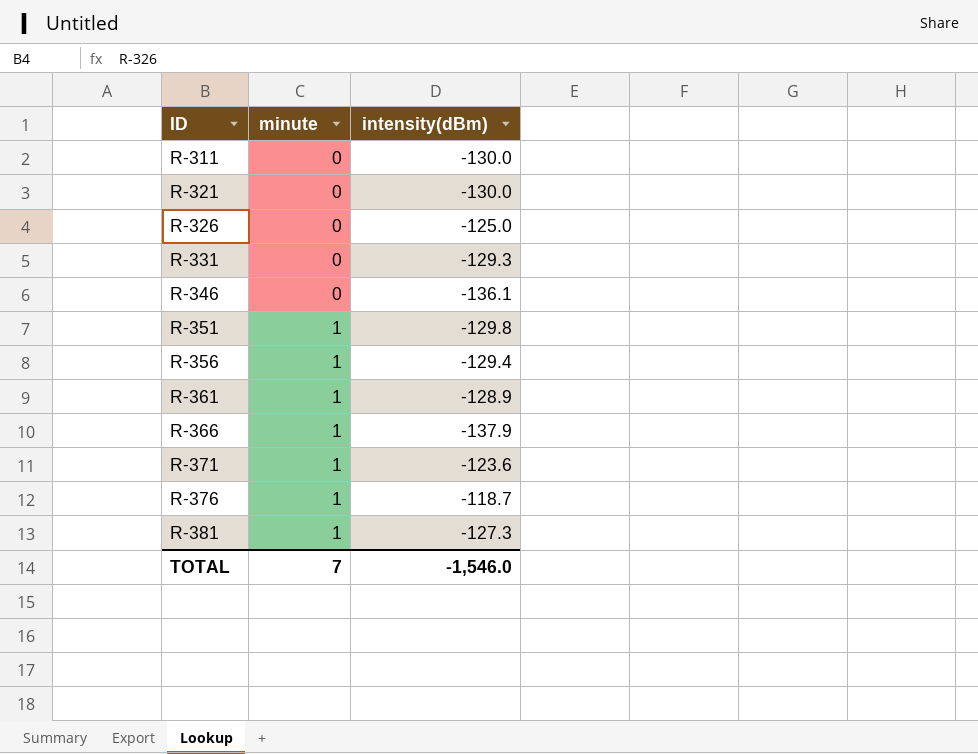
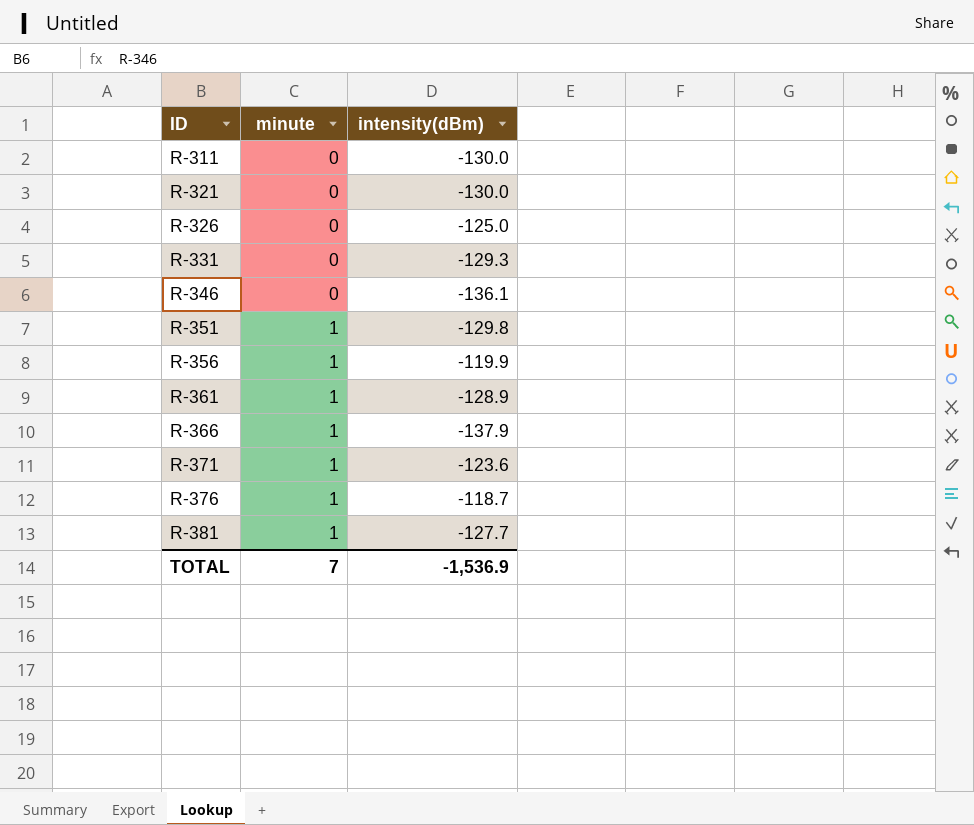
R-356 | intensity(dBm): -129.4 -> -119.9
R-381 | intensity(dBm): -127.3 -> -127.7
TOTAL | intensity(dBm): -1,546.0 -> -1,536.9

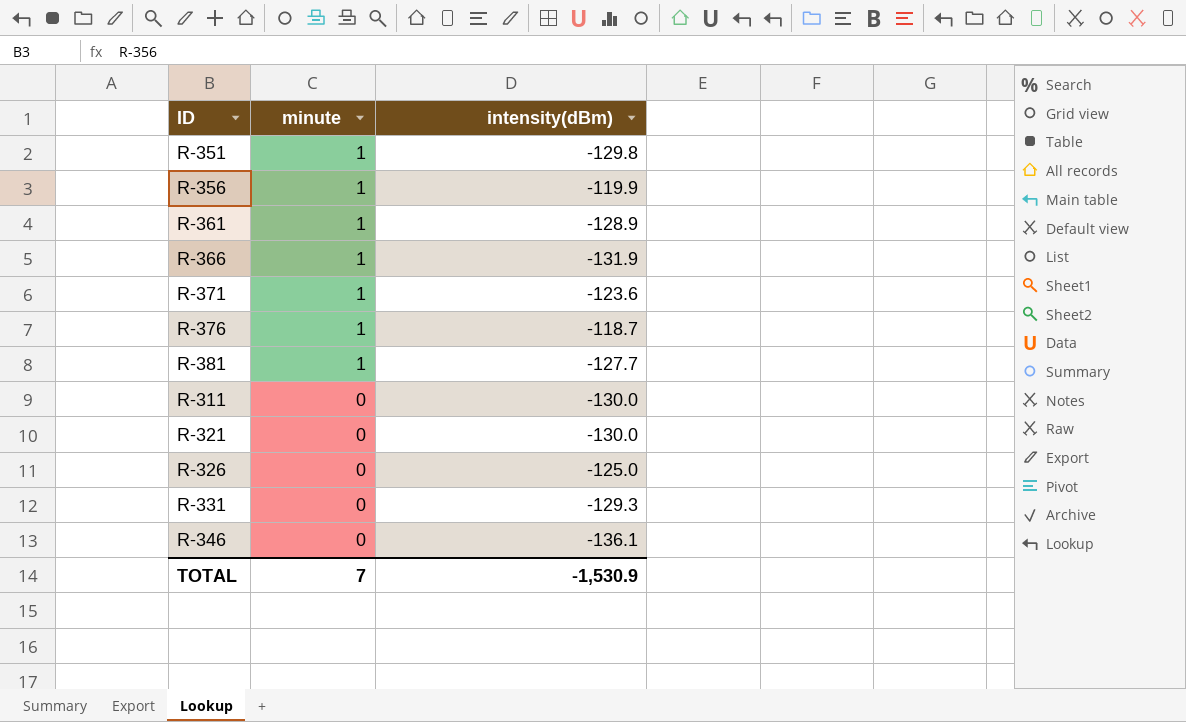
row order: ID ascending -> minute descending
R-366 | intensity(dBm): -137.9 -> -131.9
TOTAL | intensity(dBm): -1,536.9 -> -1,530.9

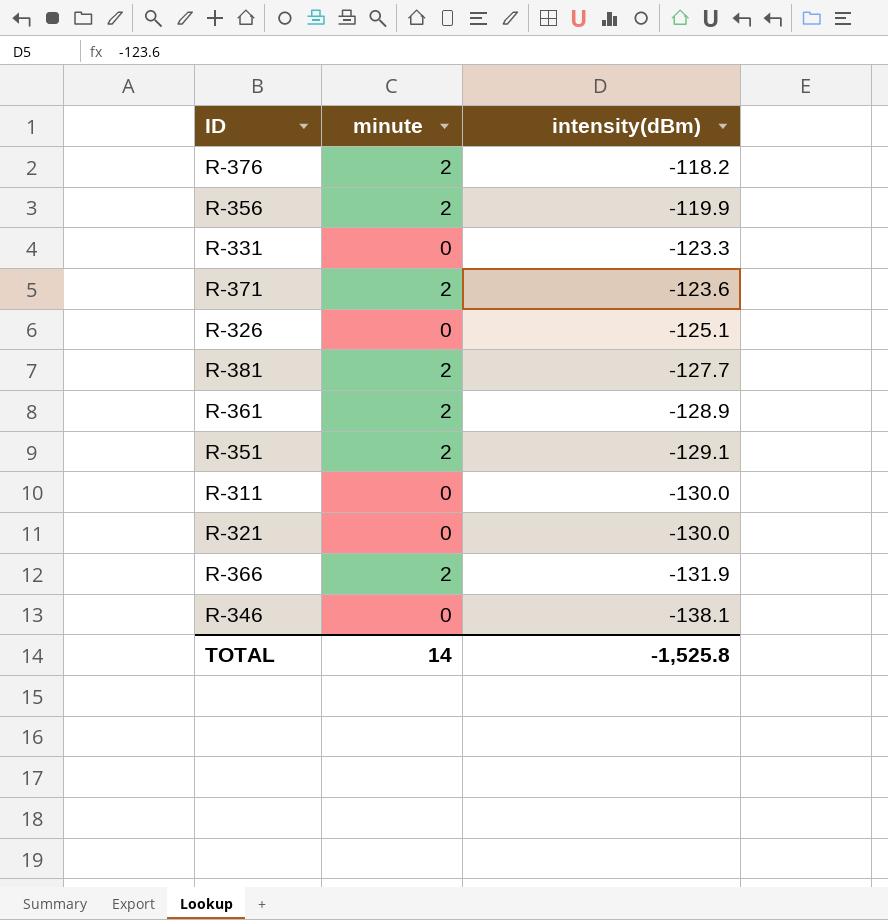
row order: minute descending -> intensity(dBm) descending
R-376 | minute: 1 -> 2
R-376 | intensity(dBm): -118.7 -> -118.2
R-356 | minute: 1 -> 2
R-331 | intensity(dBm): -129.3 -> -123.3
R-371 | minute: 1 -> 2
R-326 | intensity(dBm): -125.0 -> -125.1
R-381 | minute: 1 -> 2
R-361 | minute: 1 -> 2
R-351 | minute: 1 -> 2
R-351 | intensity(dBm): -129.8 -> -129.1
R-366 | minute: 1 -> 2
R-346 | intensity(dBm): -136.1 -> -138.1
TOTAL | minute: 7 -> 14
TOTAL | intensity(dBm): -1,530.9 -> -1,525.8

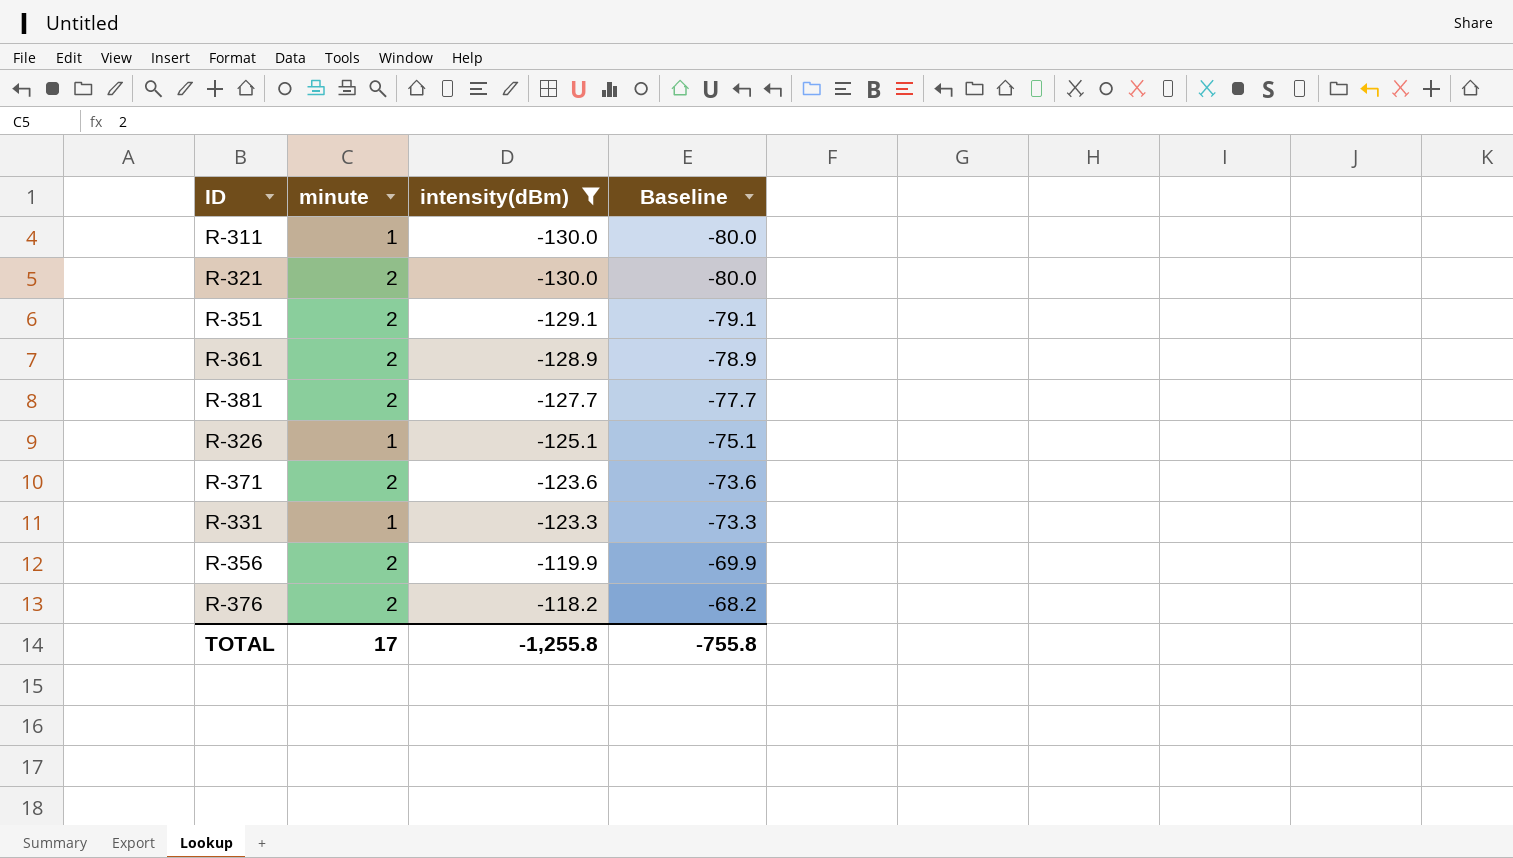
filter: none -> intensity(dBm) >= -130.0
row order: intensity(dBm) descending -> intensity(dBm) ascending
column Baseline | formula: none -> [intensity(dBm)] + 50
R-311 | minute: 0 -> 1
R-321 | minute: 0 -> 2
R-326 | minute: 0 -> 1
R-331 | minute: 0 -> 1
TOTAL | minute: 14 -> 17
TOTAL | intensity(dBm): -1,525.8 -> -1,255.8

